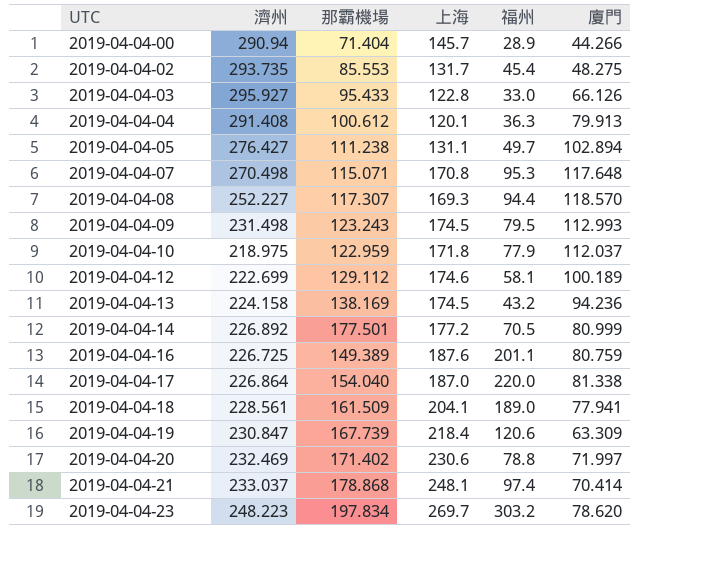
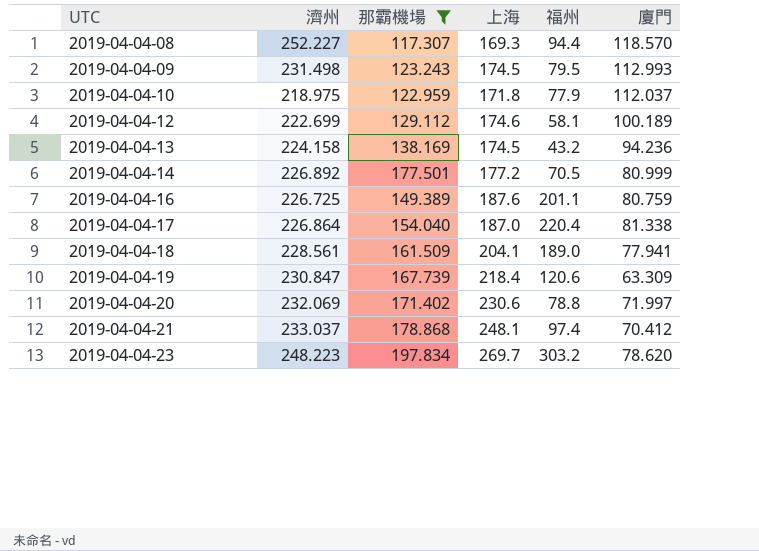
filter: none -> 那霸機場 >= 117.307
2019-04-04-17 | 福州: 220.0 -> 220.4
2019-04-04-20 | 濟州: 232.469 -> 232.069
2019-04-04-21 | 廈門: 70.414 -> 70.412

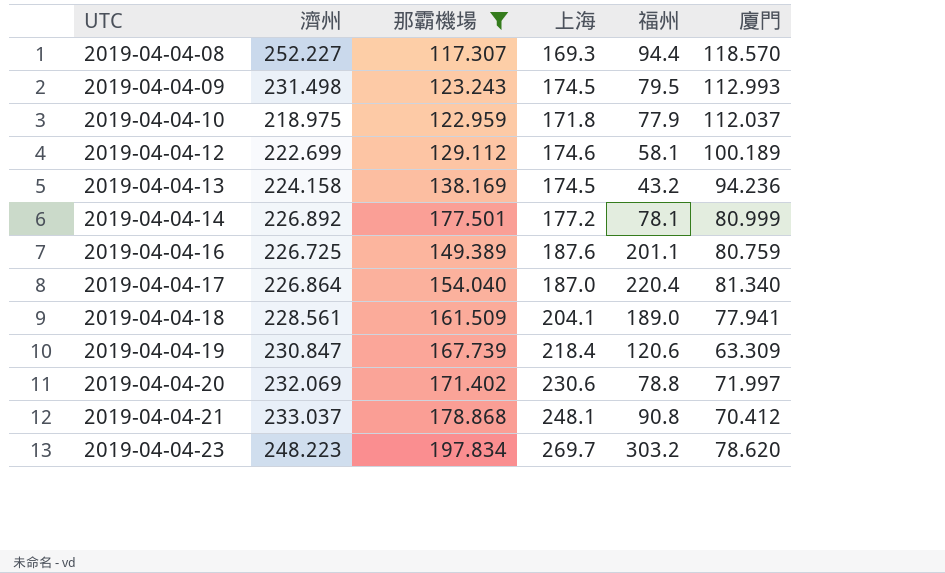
2019-04-04-14 | 福州: 70.5 -> 78.1
2019-04-04-17 | 廈門: 81.338 -> 81.340
2019-04-04-21 | 福州: 97.4 -> 90.8

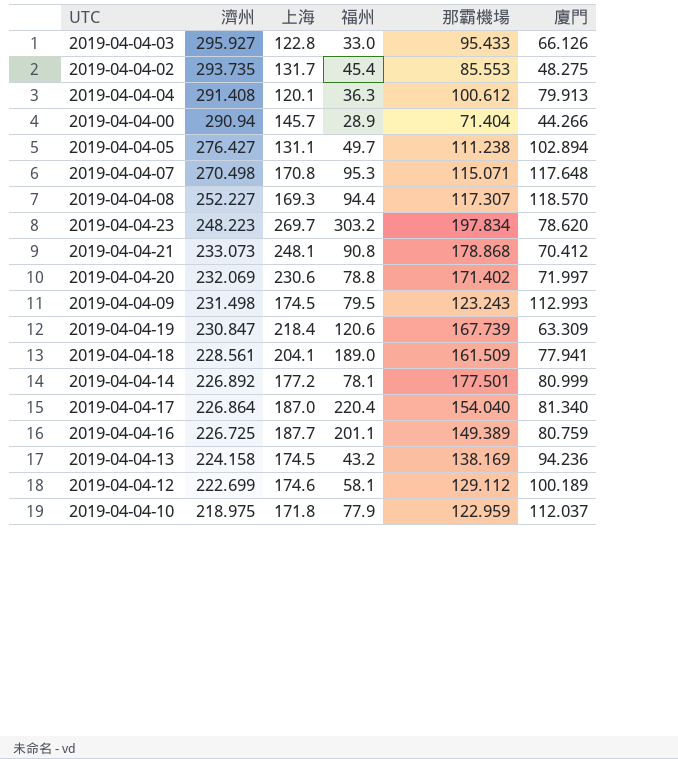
filter: 那霸機場 >= 117.307 -> none
row order: UTC ascending -> 濟州 descending
column 那霸機場 | position: 3 -> 5
2019-04-04-21 | 濟州: 233.037 -> 233.073
2019-04-04-16 | 上海: 187.6 -> 187.7

